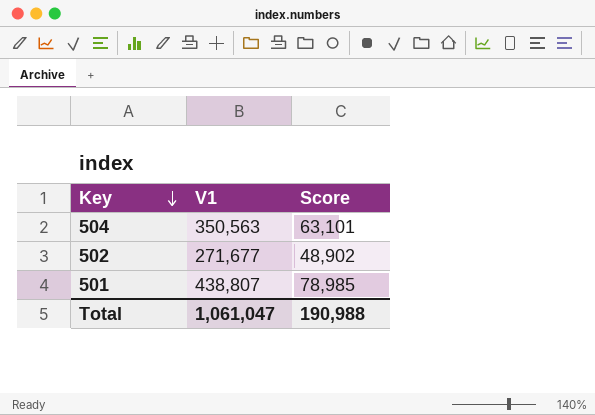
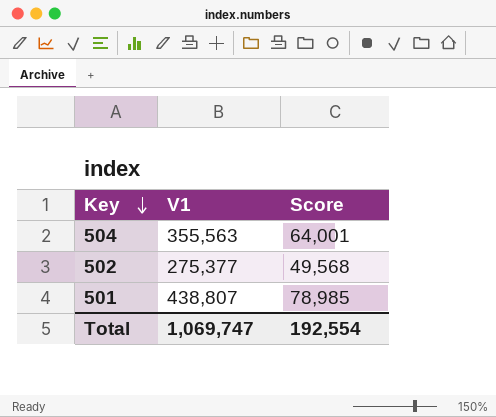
504 | V1: 350,563 -> 355,563
504 | Score: 63,101 -> 64,001
502 | V1: 271,677 -> 275,377
502 | Score: 48,902 -> 49,568
Total | V1: 1,061,047 -> 1,069,747
Total | Score: 190,988 -> 192,554

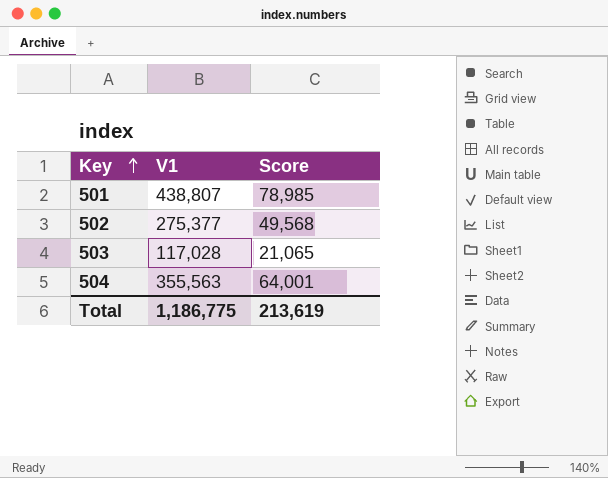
row order: Key descending -> Key ascending
row 503: none -> 117,028 | 21,065
Total | V1: 1,069,747 -> 1,186,775
Total | Score: 192,554 -> 213,619

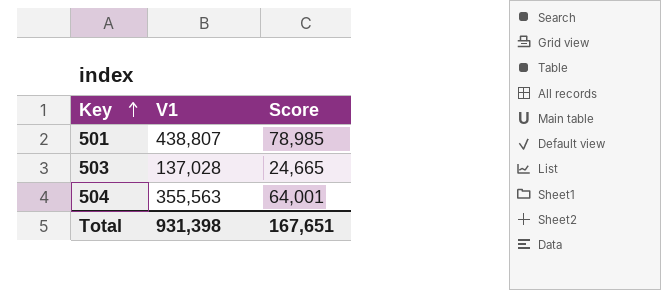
row 502: 275,377 | 49,568 -> none
503 | V1: 117,028 -> 137,028
503 | Score: 21,065 -> 24,665
Total | V1: 1,186,775 -> 931,398
Total | Score: 213,619 -> 167,651

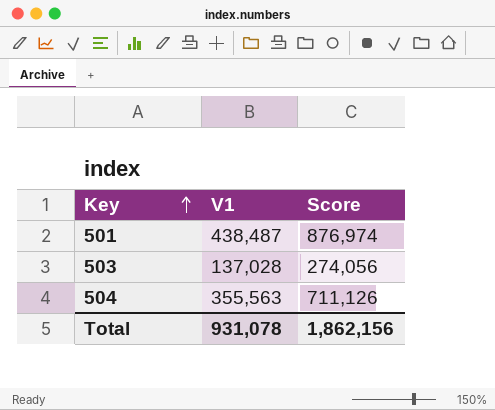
column Score | formula: [V1] * 0.18 -> [V1] * 2
501 | V1: 438,807 -> 438,487
Total | V1: 931,398 -> 931,078
Total | Score: 167,651 -> 1,862,156

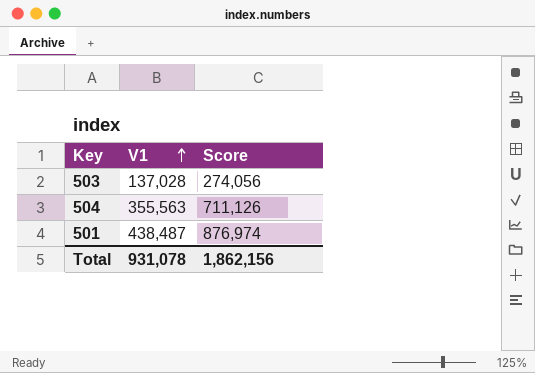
row order: Key ascending -> V1 ascending

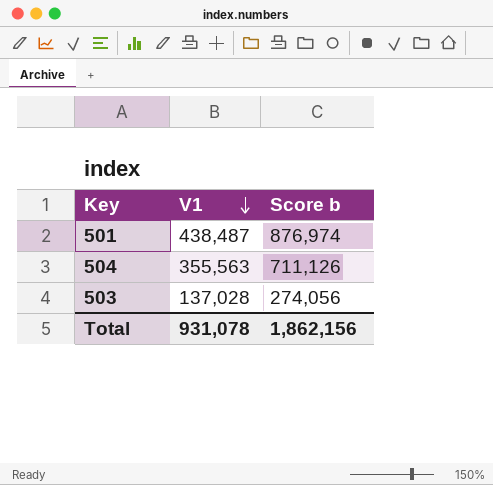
row order: V1 ascending -> V1 descending
column name: Score -> Score b

